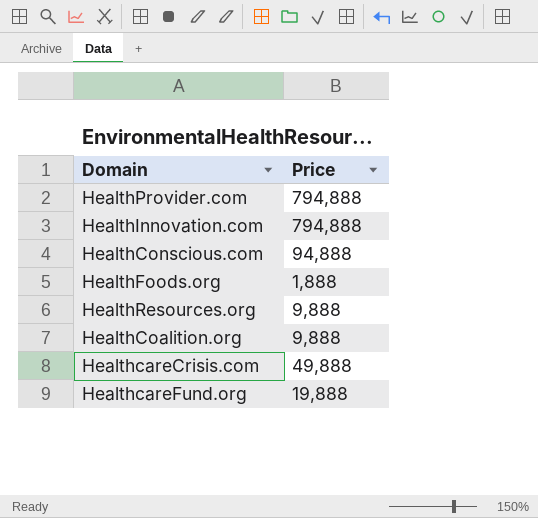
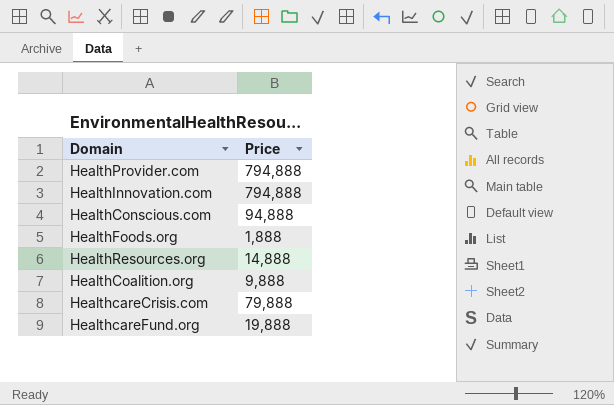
HealthResources.org | Price: 9,888 -> 14,888
HealthcareCrisis.com | Price: 49,888 -> 79,888

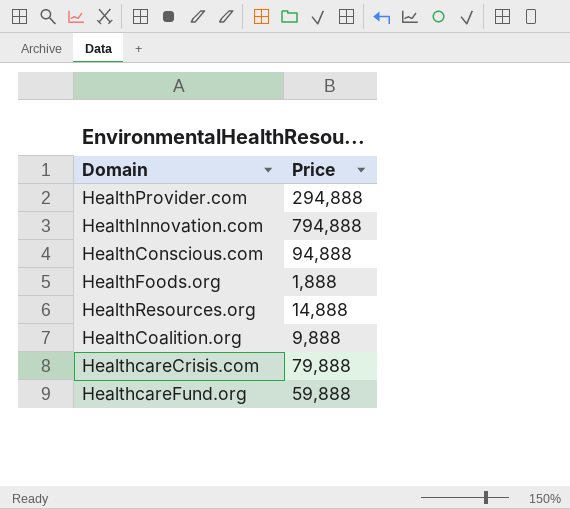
HealthProvider.com | Price: 794,888 -> 294,888
HealthcareFund.org | Price: 19,888 -> 59,888

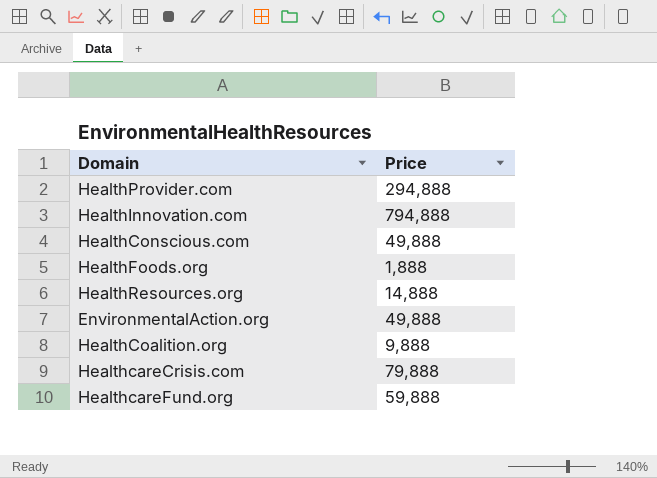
HealthConscious.com | Price: 94,888 -> 49,888
row EnvironmentalAction.org: none -> 49,888

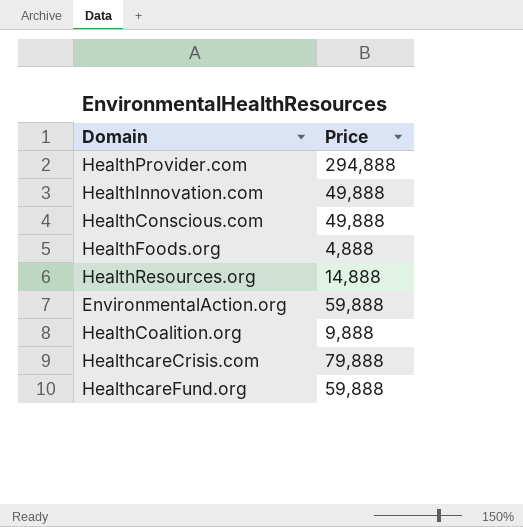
HealthInnovation.com | Price: 794,888 -> 49,888
HealthFoods.org | Price: 1,888 -> 4,888
EnvironmentalAction.org | Price: 49,888 -> 59,888

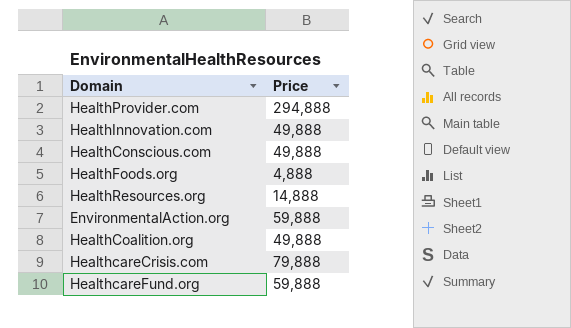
HealthCoalition.org | Price: 9,888 -> 49,888

